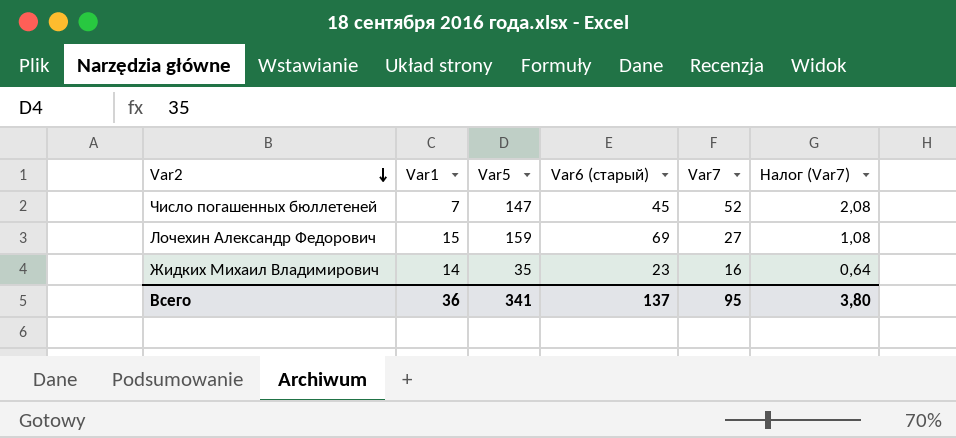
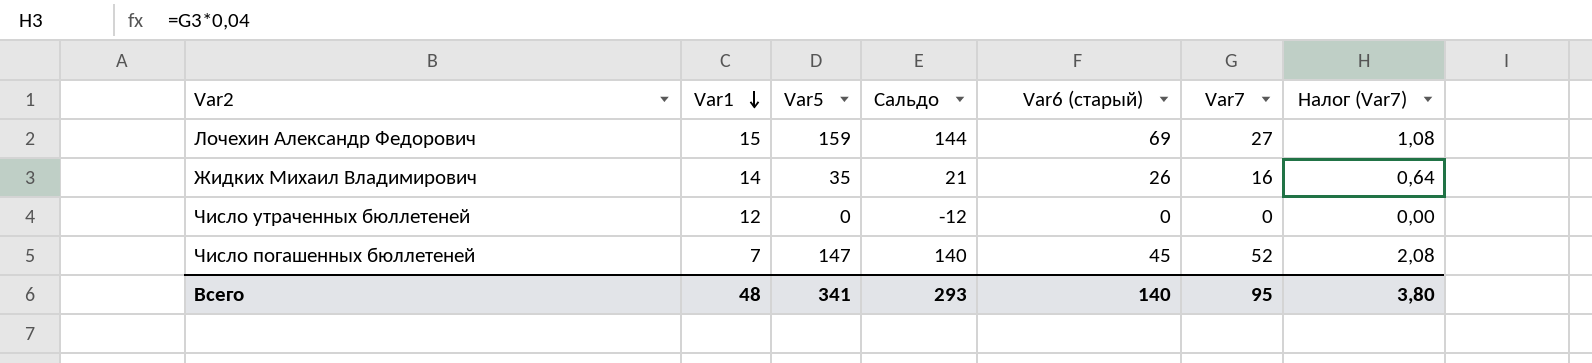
row order: Var2 descending -> Var1 descending
column Сальдо | formula: none -> [Var5] - [Var1]
Жидких Михаил Владимирович | Var6 (старый): 23 -> 26
row Число утраченных бюллетеней: none -> 12 | 0 | -12 | 0 | 0 | 0,00
Всего | Var1: 36 -> 48
Всего | Var6 (старый): 137 -> 140

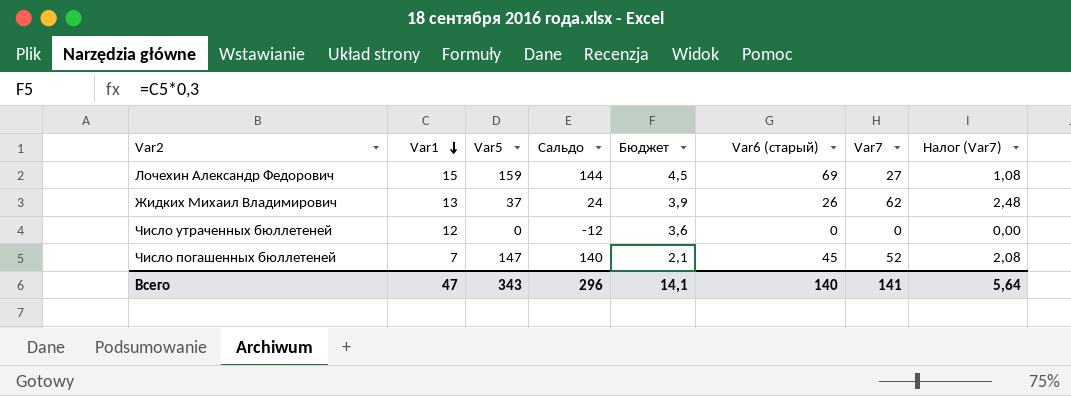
column Бюджет | formula: none -> [Var1] * 0,3
Жидких Михаил Владимирович | Var1: 14 -> 13
Жидких Михаил Владимирович | Var5: 35 -> 37
Жидких Михаил Владимирович | Сальдо: 21 -> 24
Жидких Михаил Владимирович | Var7: 16 -> 62
Жидких Михаил Владимирович | Налог (Var7): 0,64 -> 2,48
Всего | Var1: 48 -> 47
Всего | Var5: 341 -> 343
Всего | Сальдо: 293 -> 296
Всего | Var7: 95 -> 141
Всего | Налог (Var7): 3,80 -> 5,64

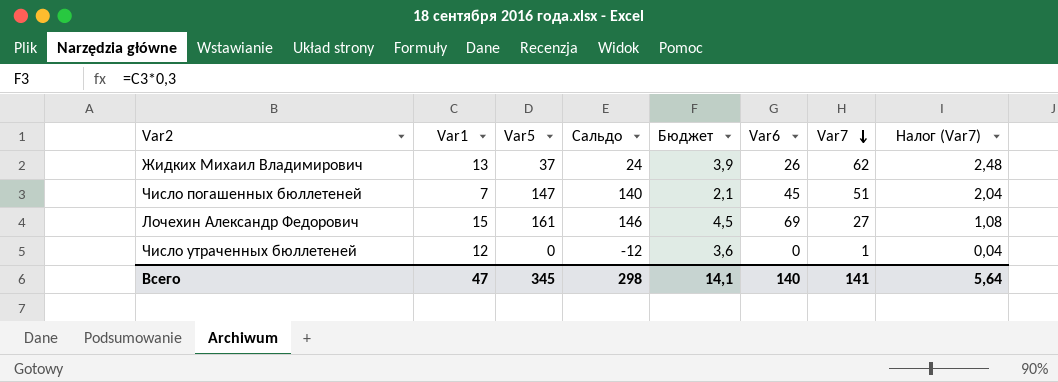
row order: Var1 descending -> Var7 descending
column name: Var6 (старый) -> Var6
Число погашенных бюллетеней | Var7: 52 -> 51
Число погашенных бюллетеней | Налог (Var7): 2,08 -> 2,04
Лочехин Александр Федорович | Var5: 159 -> 161
Лочехин Александр Федорович | Сальдо: 144 -> 146
Число утраченных бюллетеней | Var7: 0 -> 1
Число утраченных бюллетеней | Налог (Var7): 0,00 -> 0,04
Всего | Var5: 343 -> 345
Всего | Сальдо: 296 -> 298

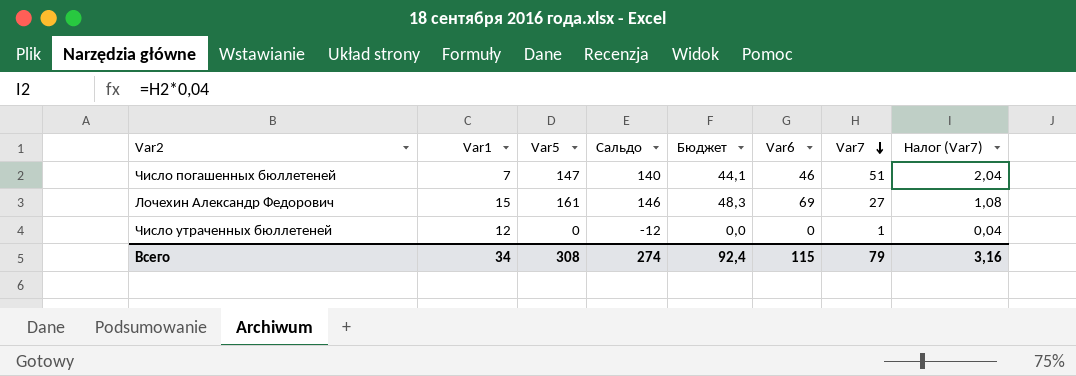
column Бюджет | formula: [Var1] * 0,3 -> [Var5] * 0,3
row Жидких Михаил Владимирович: 13 | 37 | 24 | 3,9 | 26 | 62 | 2,48 -> none
Число погашенных бюллетеней | Var6: 45 -> 46
Всего | Var1: 47 -> 34
Всего | Var5: 345 -> 308
Всего | Сальдо: 298 -> 274
Всего | Бюджет: 14,1 -> 92,4
Всего | Var6: 140 -> 115
Всего | Var7: 141 -> 79
Всего | Налог (Var7): 5,64 -> 3,16

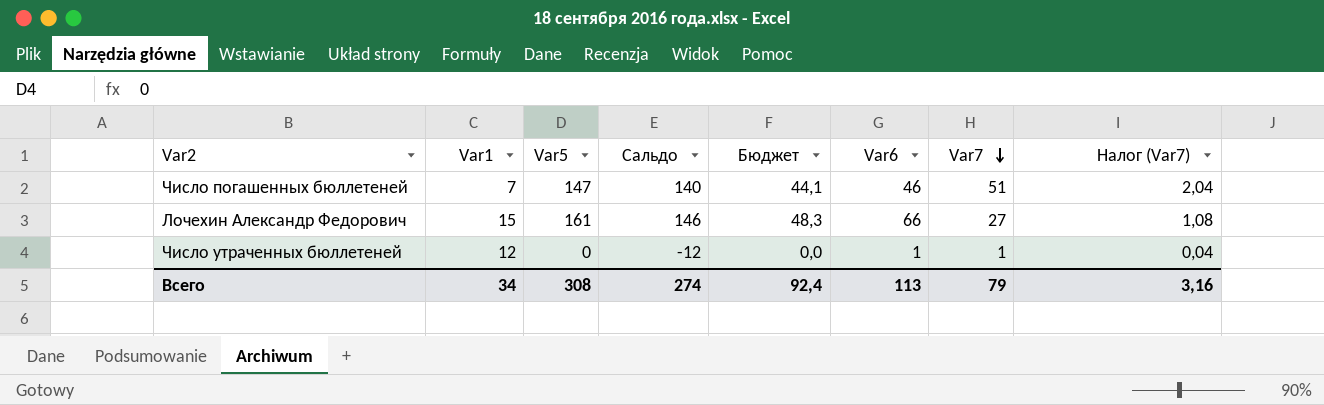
Лочехин Александр Федорович | Var6: 69 -> 66
Число утраченных бюллетеней | Var6: 0 -> 1
Всего | Var6: 115 -> 113

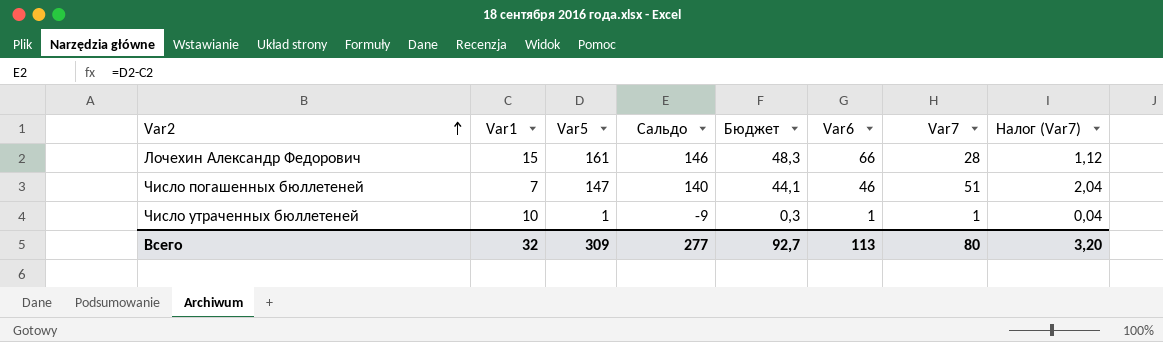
row order: Var7 descending -> Var2 ascending
Лочехин Александр Федорович | Var7: 27 -> 28
Лочехин Александр Федорович | Налог (Var7): 1,08 -> 1,12
Число утраченных бюллетеней | Var1: 12 -> 10
Число утраченных бюллетеней | Var5: 0 -> 1
Число утраченных бюллетеней | Сальдо: -12 -> -9
Число утраченных бюллетеней | Бюджет: 0,0 -> 0,3
Всего | Var1: 34 -> 32
Всего | Var5: 308 -> 309
Всего | Сальдо: 274 -> 277
Всего | Бюджет: 92,4 -> 92,7
Всего | Var7: 79 -> 80
Всего | Налог (Var7): 3,16 -> 3,20

